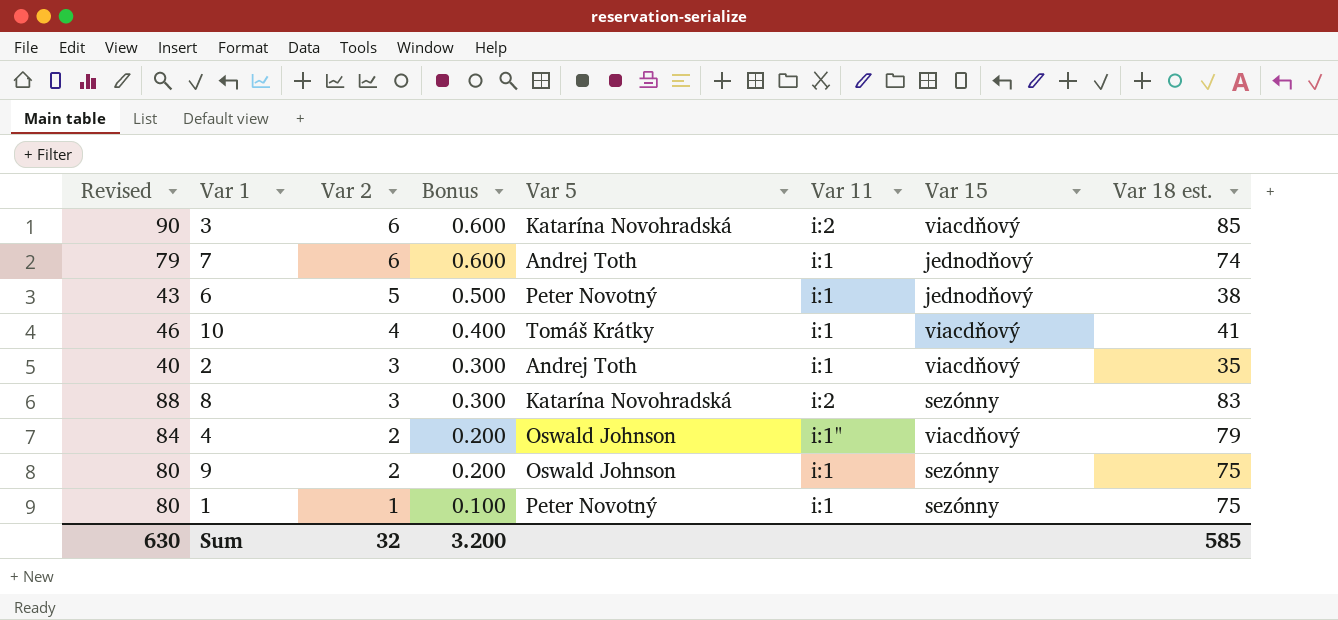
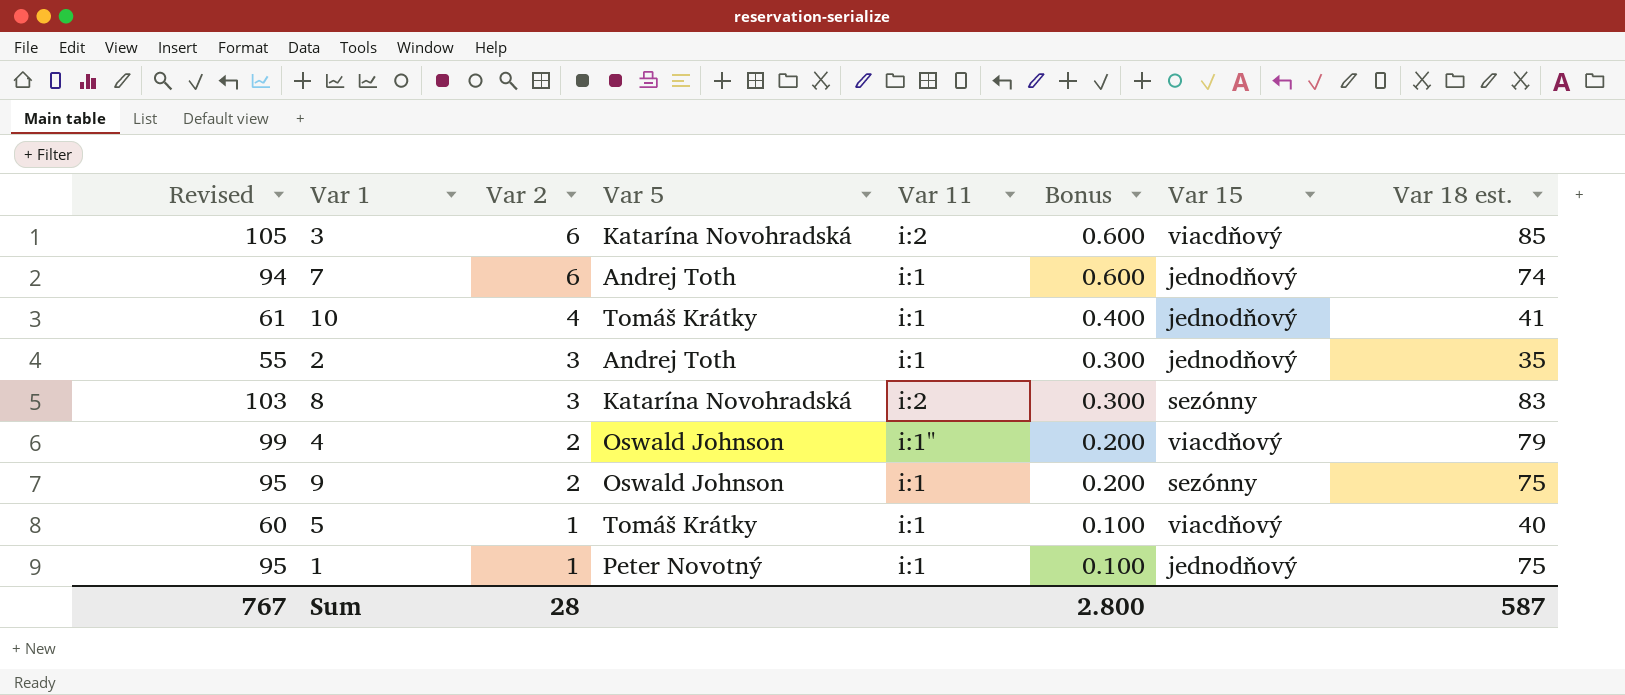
column Revised | formula: [Var 18 est.] + 5 -> [Var 18 est.] + 20
column Bonus | position: 4 -> 6
row 6: 43 | 5 | 0.500 | Peter Novotný | i:1 | jednodňový | 38 -> none
10 | Var 15: viacdňový -> jednodňový
2 | Var 15: viacdňový -> jednodňový
row 5: none -> 60 | 1 | Tomáš Krátky | i:1 | 0.100 | viacdňový | 40
1 | Var 15: sezónny -> jednodňový
Sum | Revised: 630 -> 767
Sum | Var 2: 32 -> 28
Sum | Bonus: 3.200 -> 2.800
Sum | Var 18 est.: 585 -> 587

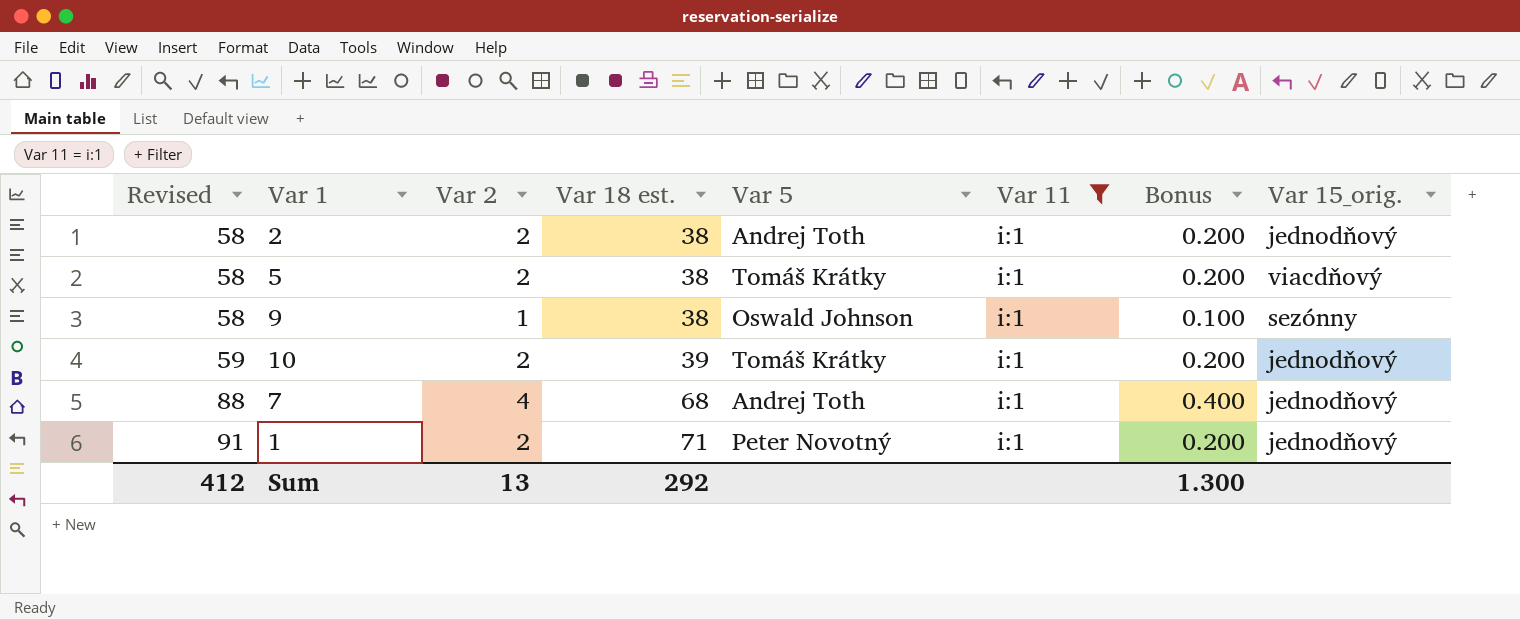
filter: none -> Var 11 = i:1
row order: Var 2 descending -> Revised ascending
column Var 18 est. | position: 8 -> 4
column name: Var 15 -> Var 15_orig.
2 | Revised: 55 -> 58
2 | Var 2: 3 -> 2
2 | Var 18 est.: 35 -> 38
2 | Bonus: 0.300 -> 0.200
5 | Revised: 60 -> 58
5 | Var 2: 1 -> 2
5 | Var 18 est.: 40 -> 38
5 | Bonus: 0.100 -> 0.200
9 | Revised: 95 -> 58
9 | Var 2: 2 -> 1
9 | Var 18 est.: 75 -> 38
9 | Bonus: 0.200 -> 0.100
10 | Revised: 61 -> 59
10 | Var 2: 4 -> 2
10 | Var 18 est.: 41 -> 39
10 | Bonus: 0.400 -> 0.200
7 | Revised: 94 -> 88
7 | Var 2: 6 -> 4
7 | Var 18 est.: 74 -> 68
7 | Bonus: 0.600 -> 0.400
1 | Revised: 95 -> 91
1 | Var 2: 1 -> 2
1 | Var 18 est.: 75 -> 71
1 | Bonus: 0.100 -> 0.200
Sum | Revised: 767 -> 412
Sum | Var 2: 28 -> 13
Sum | Var 18 est.: 587 -> 292
Sum | Bonus: 2.800 -> 1.300

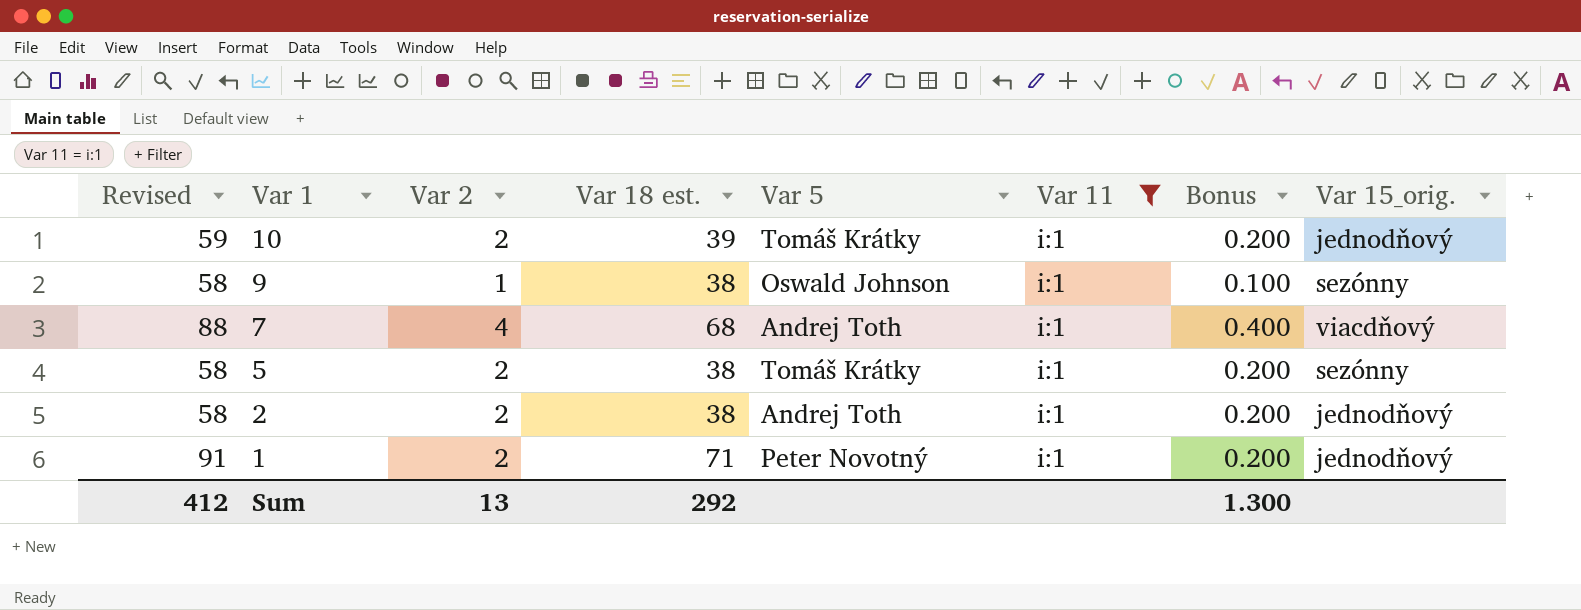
row order: Revised ascending -> Var 1 descending
7 | Var 15_orig.: jednodňový -> viacdňový
5 | Var 15_orig.: viacdňový -> sezónny

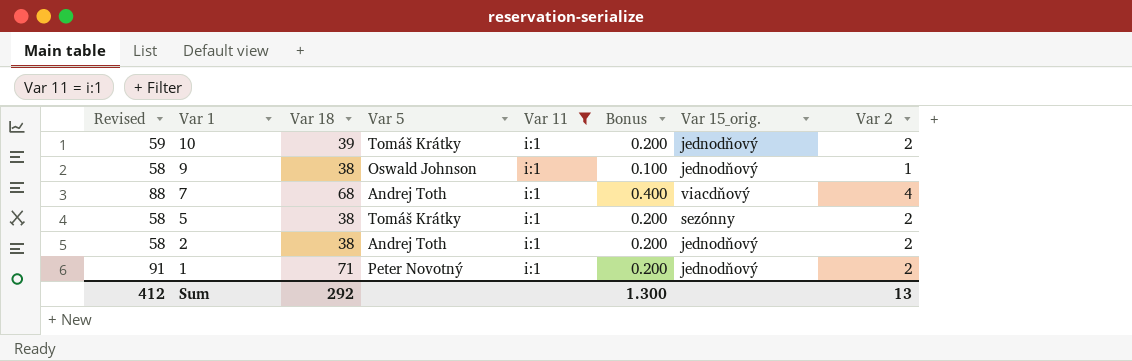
column name: Var 18 est. -> Var 18
column Var 2 | position: 3 -> 8
9 | Var 15_orig.: sezónny -> jednodňový

